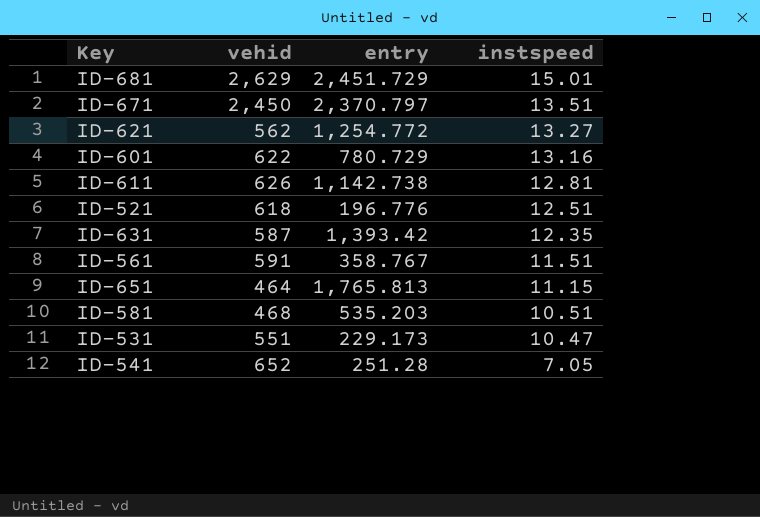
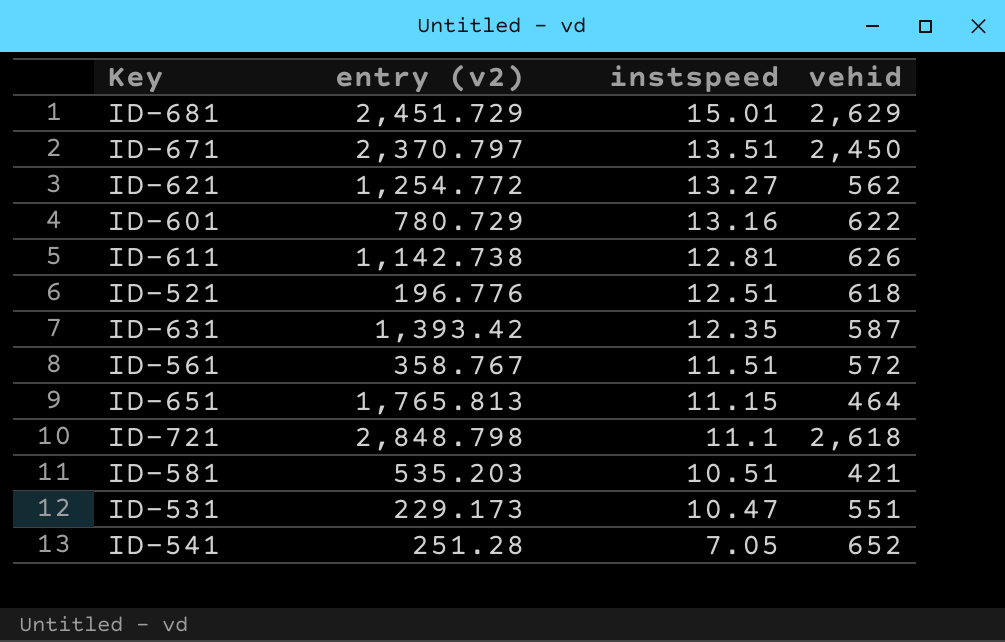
column name: entry -> entry (v2)
column vehid | position: 2 -> 4
ID-561 | vehid: 591 -> 572
row ID-721: none -> 2,848.798 | 11.1 | 2,618
ID-581 | vehid: 468 -> 421

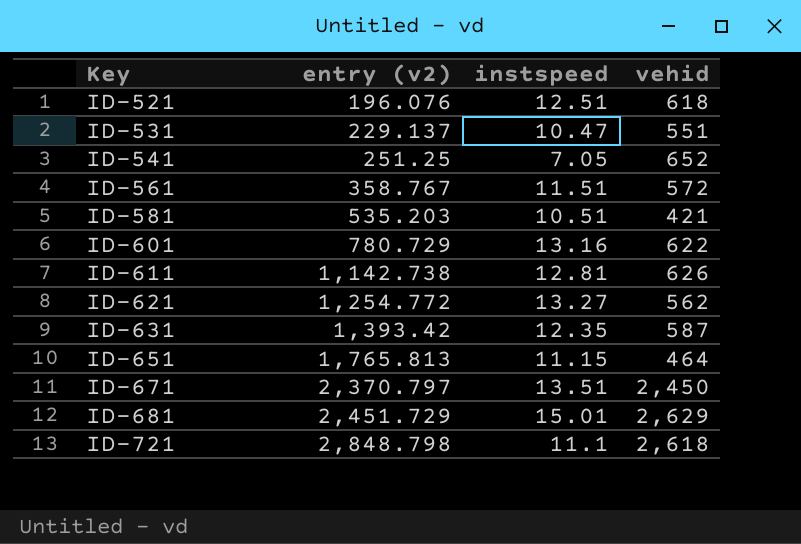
row order: instspeed descending -> Key ascending
ID-521 | entry (v2): 196.776 -> 196.076
ID-531 | entry (v2): 229.173 -> 229.137
ID-541 | entry (v2): 251.28 -> 251.25

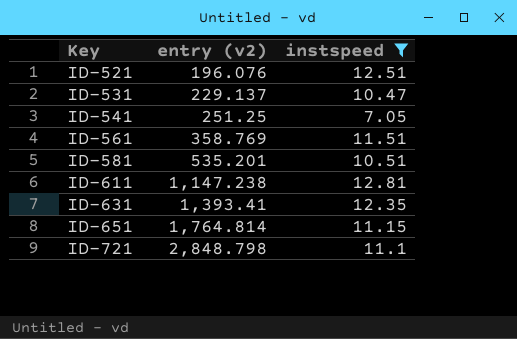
filter: none -> instspeed <= 12.81
column vehid | position: 4 -> none
ID-561 | entry (v2): 358.767 -> 358.769
ID-581 | entry (v2): 535.203 -> 535.201
ID-611 | entry (v2): 1,142.738 -> 1,147.238
ID-631 | entry (v2): 1,393.42 -> 1,393.41
ID-651 | entry (v2): 1,765.813 -> 1,764.814

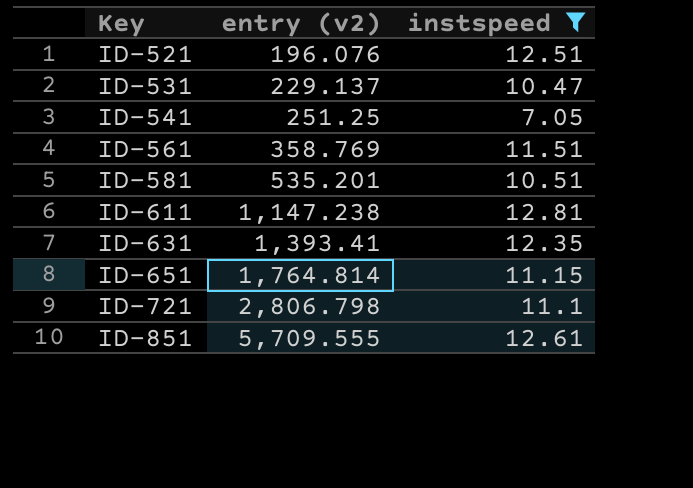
ID-721 | entry (v2): 2,848.798 -> 2,806.798
row ID-851: none -> 5,709.555 | 12.61

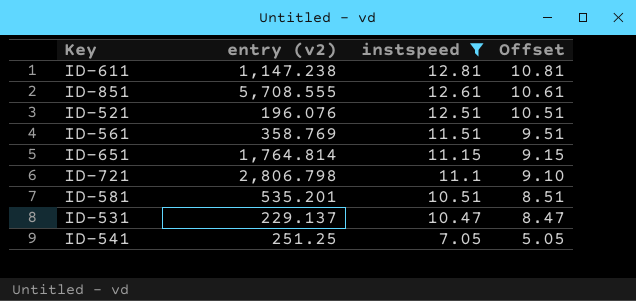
row order: Key ascending -> instspeed descending
column Offset | formula: none -> [instspeed] - 2
row ID-631: 1,393.41 | 12.35 -> none
ID-851 | entry (v2): 5,709.555 -> 5,708.555

